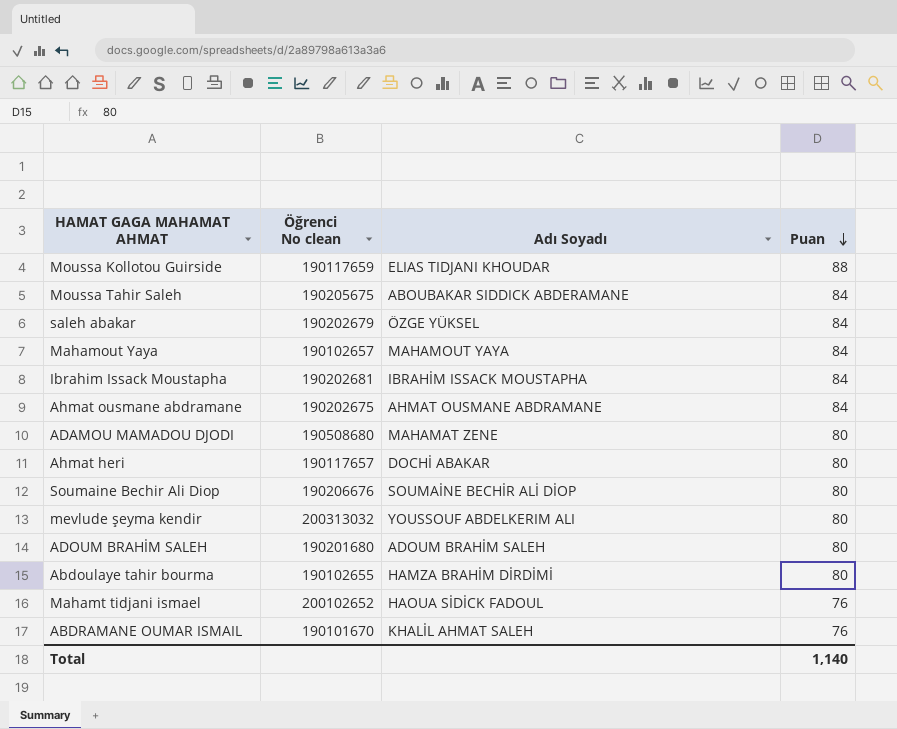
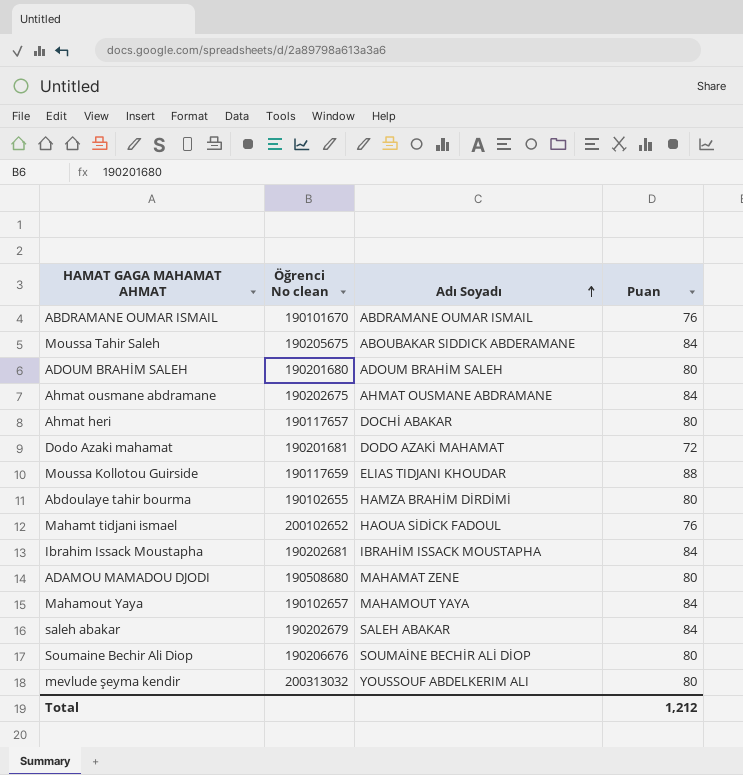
row order: Puan descending -> Adı Soyadı ascending
ABDRAMANE OUMAR ISMAIL | Adı Soyadı: KHALİL AHMAT SALEH -> ABDRAMANE OUMAR ISMAIL
row Dodo Azaki mahamat: none -> 190201681 | DODO AZAKİ MAHAMAT | 72
saleh abakar | Adı Soyadı: ÖZGE YÜKSEL -> SALEH ABAKAR
Total | Puan: 1,140 -> 1,212

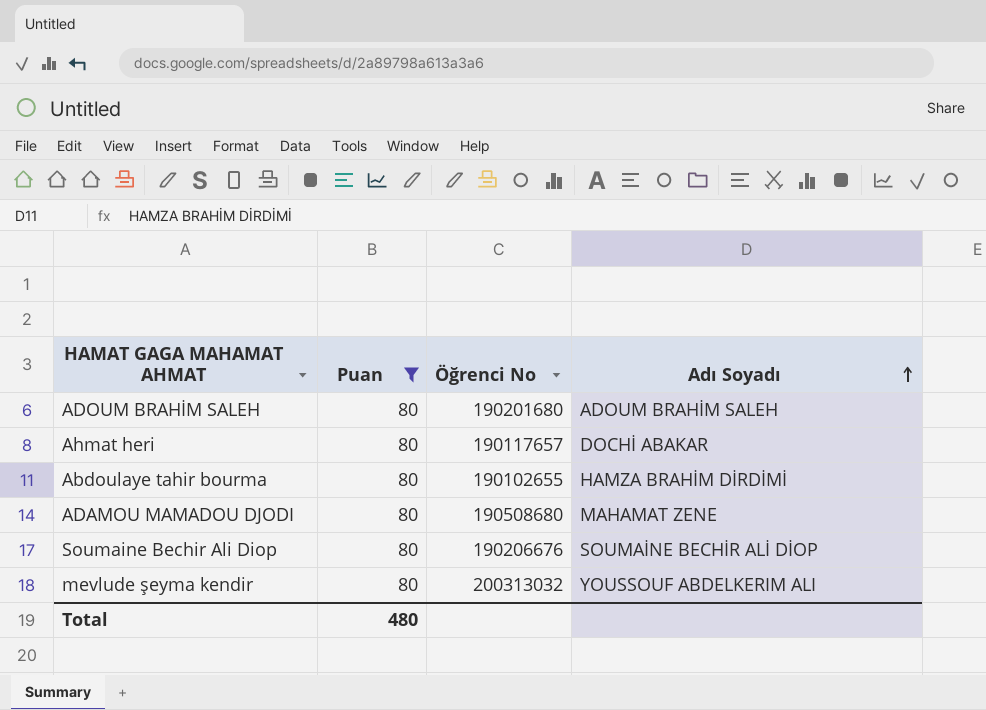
filter: none -> Puan = 80
column Puan | position: 4 -> 2
column name: Öğrenci No clean -> Öğrenci No
Total | Puan: 1,212 -> 480

